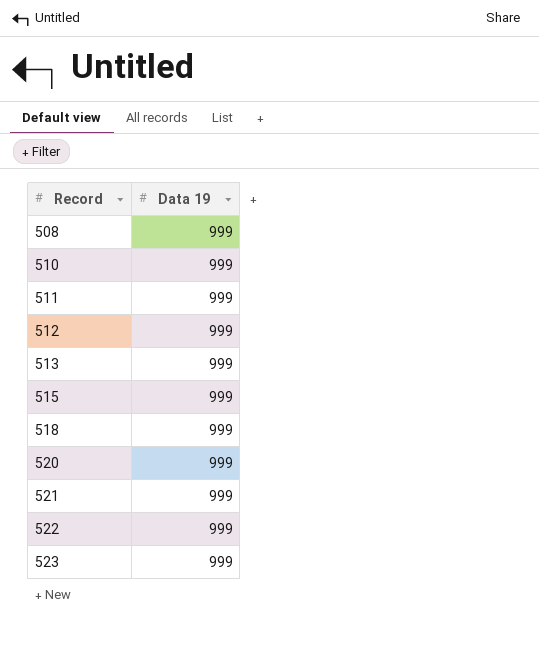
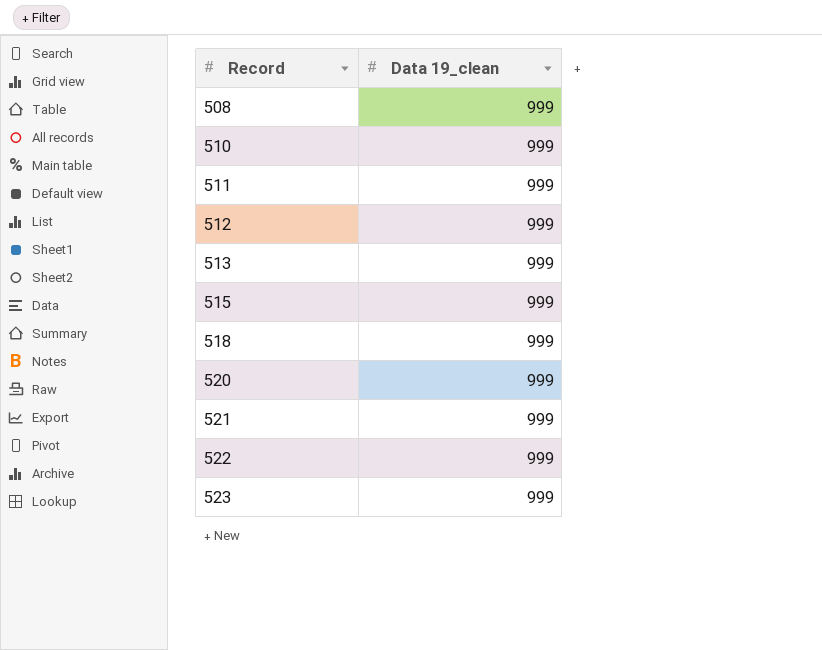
column name: Data 19 -> Data 19_clean

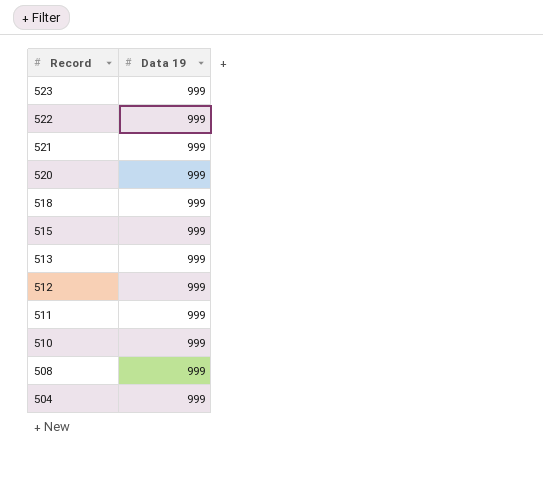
row order: Record ascending -> Record descending
column name: Data 19_clean -> Data 19
row 504: none -> 999

